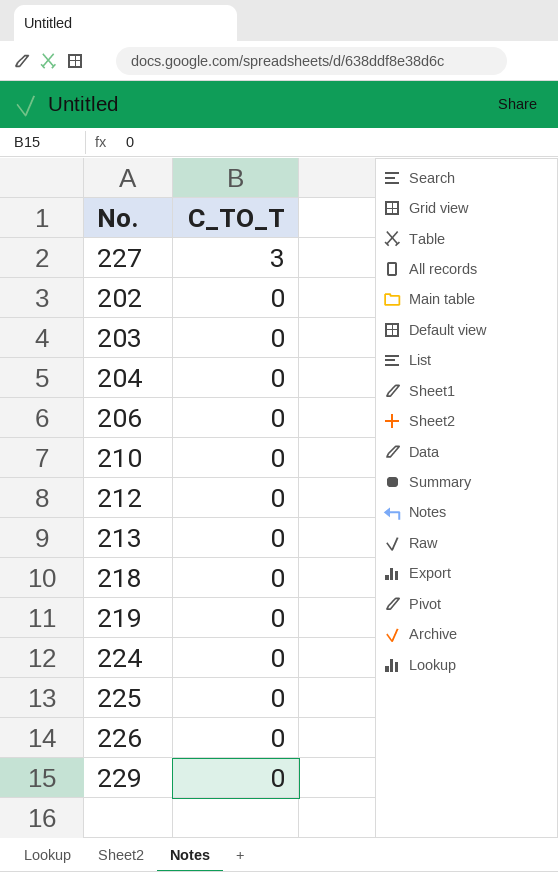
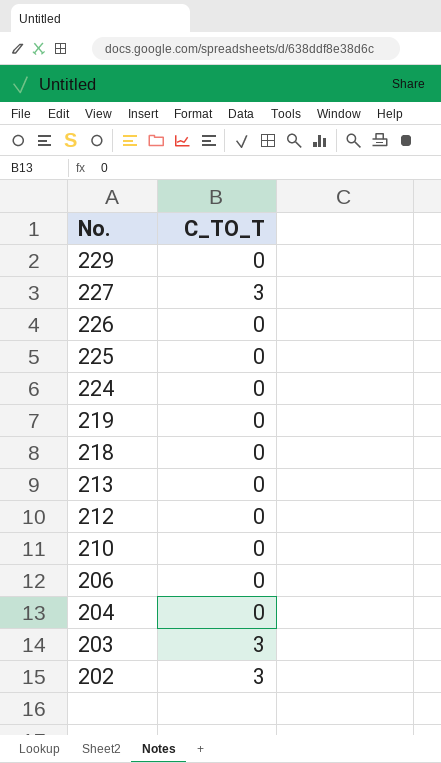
row order: C_TO_T descending -> No. descending
203 | C_TO_T: 0 -> 3
202 | C_TO_T: 0 -> 3

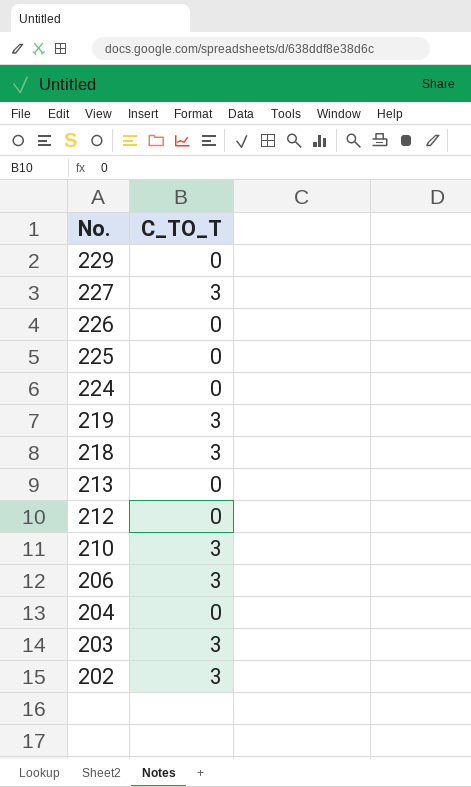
219 | C_TO_T: 0 -> 3
218 | C_TO_T: 0 -> 3
210 | C_TO_T: 0 -> 3
206 | C_TO_T: 0 -> 3

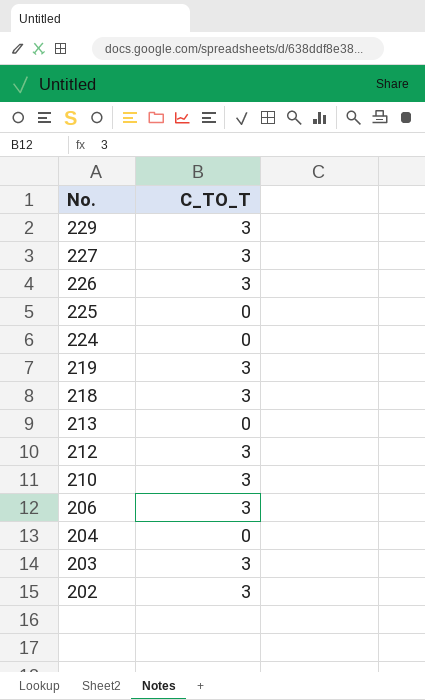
229 | C_TO_T: 0 -> 3
226 | C_TO_T: 0 -> 3
212 | C_TO_T: 0 -> 3

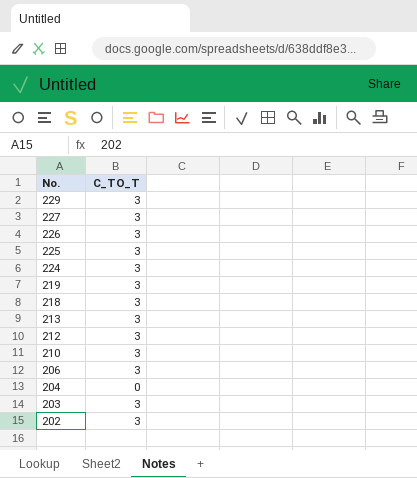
225 | C_TO_T: 0 -> 3
224 | C_TO_T: 0 -> 3
213 | C_TO_T: 0 -> 3

